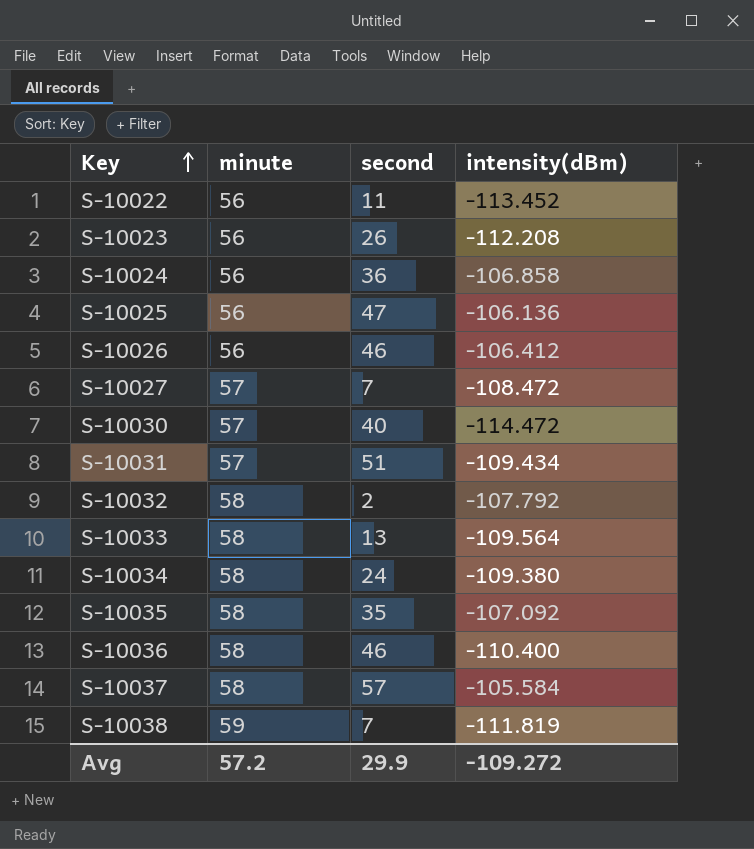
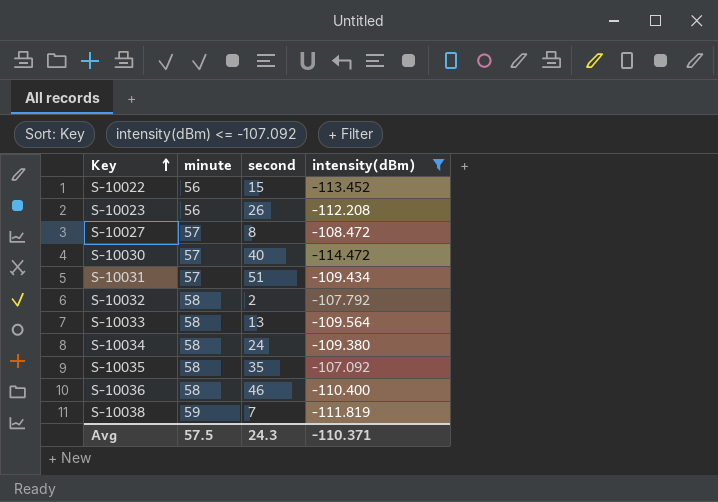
filter: none -> intensity(dBm) <= -107.092
S-10022 | second: 11 -> 15
S-10027 | second: 7 -> 8
Avg | minute: 57.2 -> 57.5
Avg | second: 29.9 -> 24.3
Avg | intensity(dBm): -109.272 -> -110.371

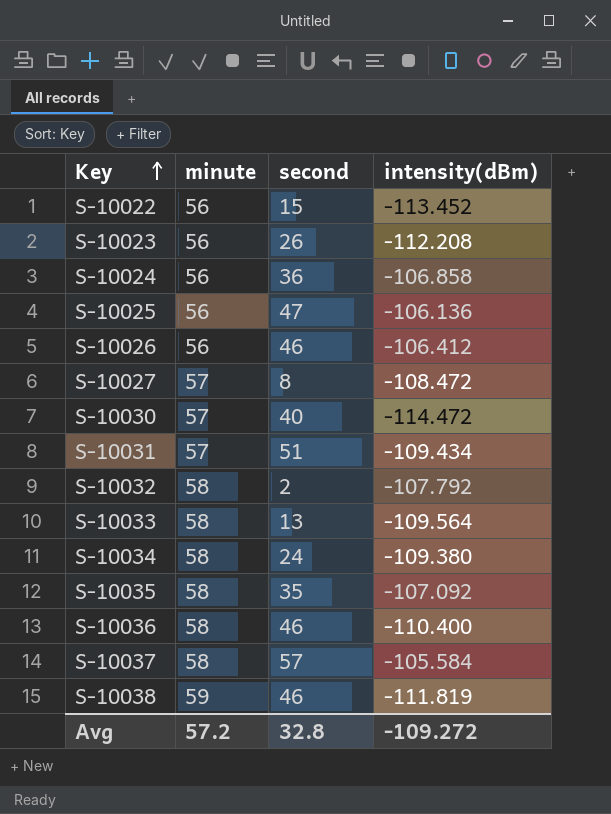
filter: intensity(dBm) <= -107.092 -> none
S-10038 | second: 7 -> 46
Avg | minute: 57.5 -> 57.2
Avg | second: 24.3 -> 32.8
Avg | intensity(dBm): -110.371 -> -109.272

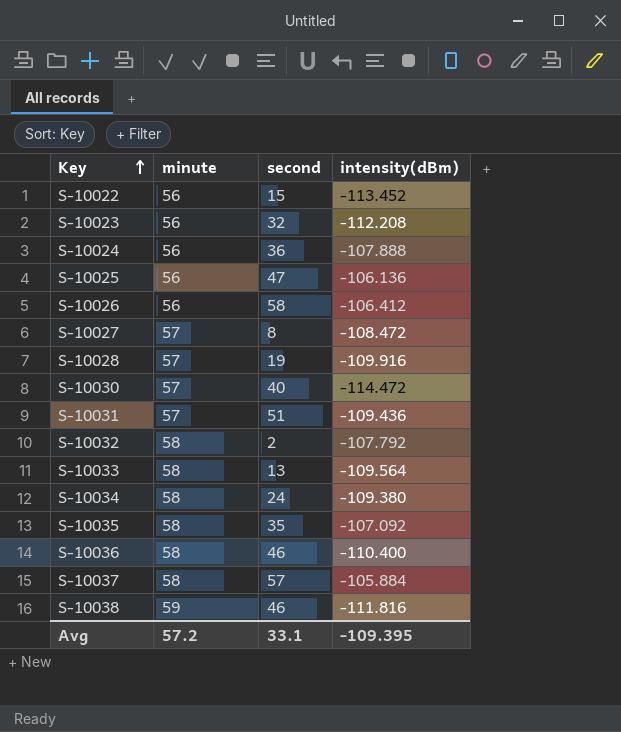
S-10023 | second: 26 -> 32
S-10024 | intensity(dBm): -106.858 -> -107.888
S-10026 | second: 46 -> 58
row S-10028: none -> 57 | 19 | -109.916
S-10031 | intensity(dBm): -109.434 -> -109.436
S-10037 | intensity(dBm): -105.584 -> -105.884
S-10038 | intensity(dBm): -111.819 -> -111.816
Avg | second: 32.8 -> 33.1
Avg | intensity(dBm): -109.272 -> -109.395

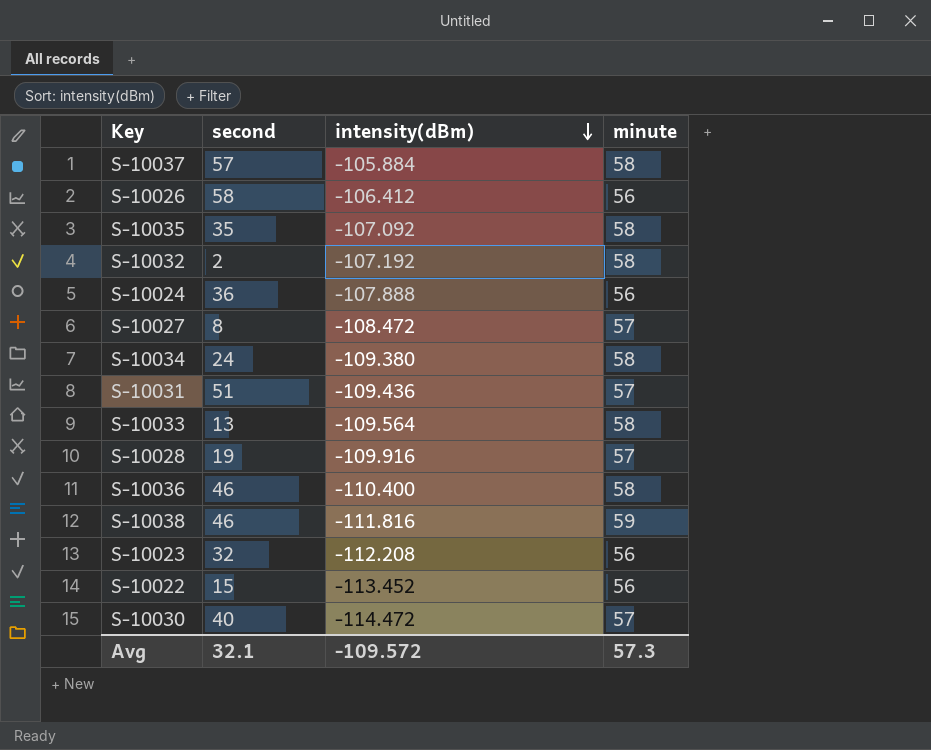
row order: Key ascending -> intensity(dBm) descending
column minute | position: 2 -> 4
row S-10025: 56 | 47 | -106.136 -> none
S-10032 | intensity(dBm): -107.792 -> -107.192
Avg | second: 33.1 -> 32.1
Avg | intensity(dBm): -109.395 -> -109.572
Avg | minute: 57.2 -> 57.3

